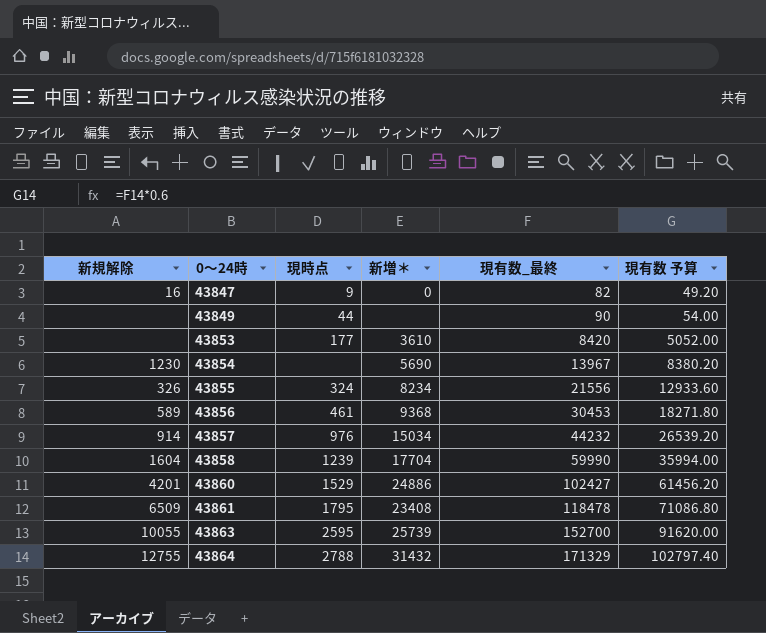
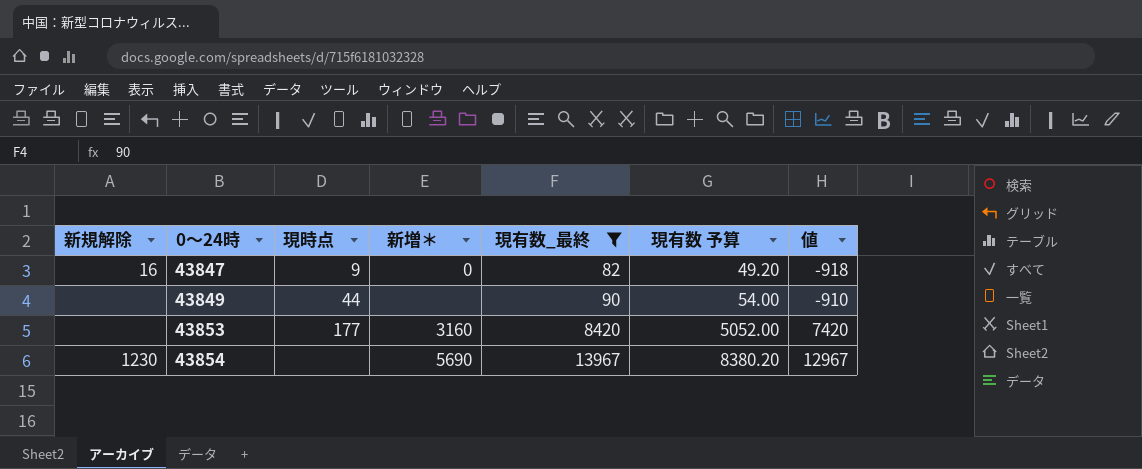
filter: none -> 現有数_最終 <= 13967
column 値 | formula: none -> [現有数_最終] - 1000
43853 | 新増＊: 3610 -> 3160

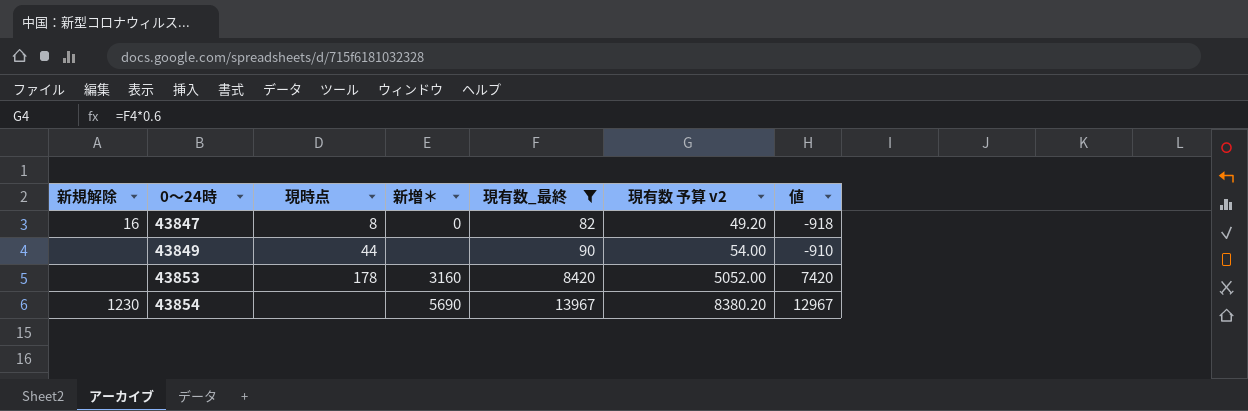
column name: 現有数 予算 -> 現有数 予算 v2
43847 | 現時点: 9 -> 8
43853 | 現時点: 177 -> 178

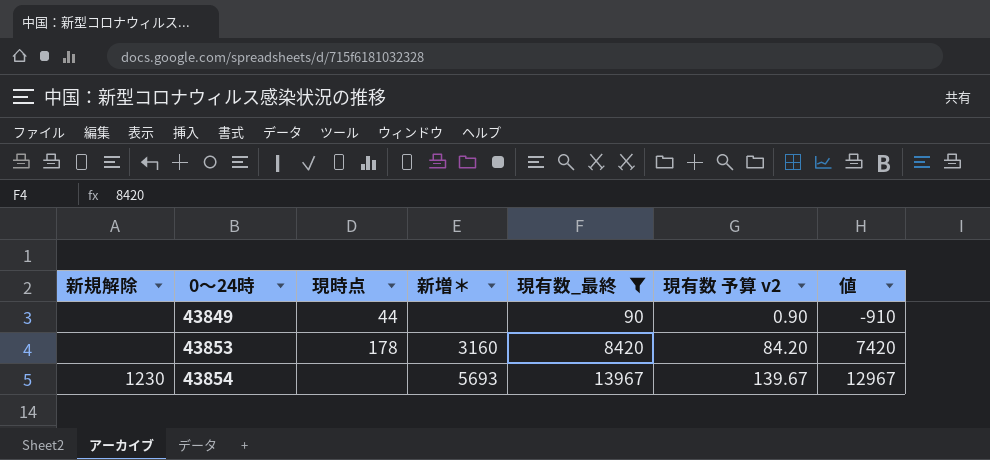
column 現有数 予算 v2 | formula: [現有数_最終] * 0.6 -> [現有数_最終] * 0.01
row 43847: 16 | 8 | 0 | 82 | 49.20 | -918 -> none
43854 | 新増＊: 5690 -> 5693

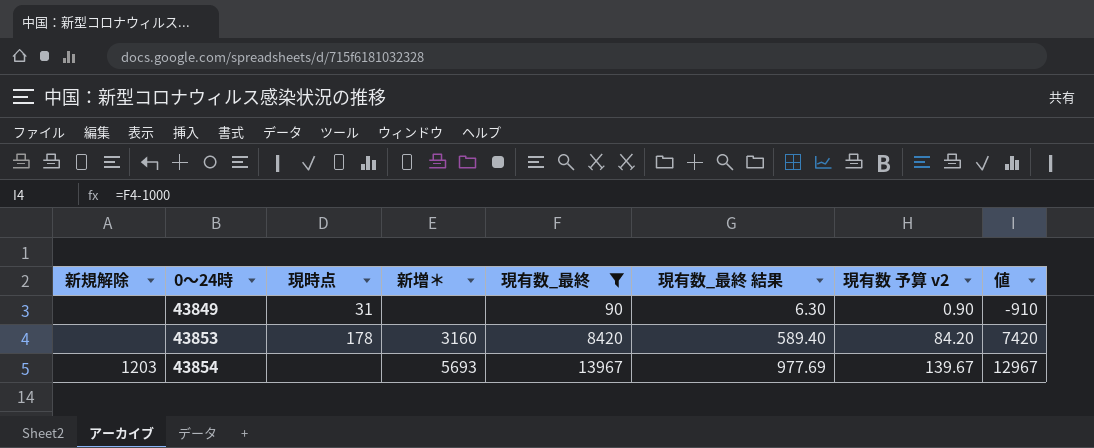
column 現有数_最終 結果 | formula: none -> [現有数_最終] * 0.07
43849 | 現時点: 44 -> 31
43854 | 新規解除: 1230 -> 1203

